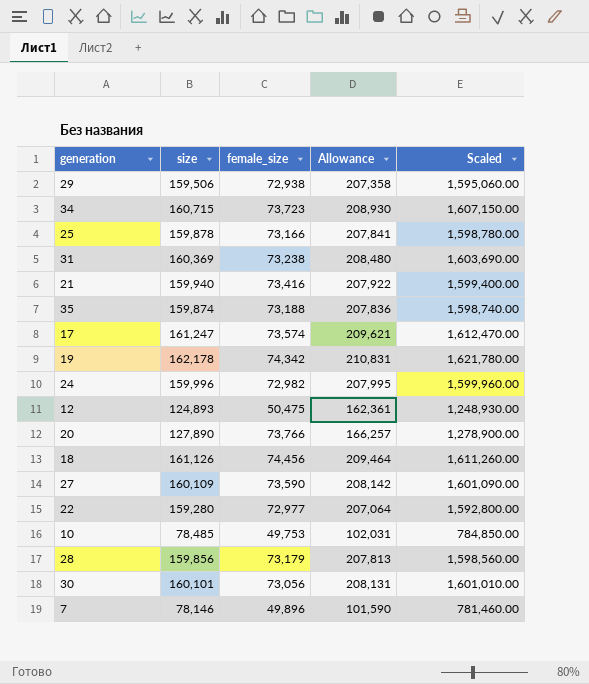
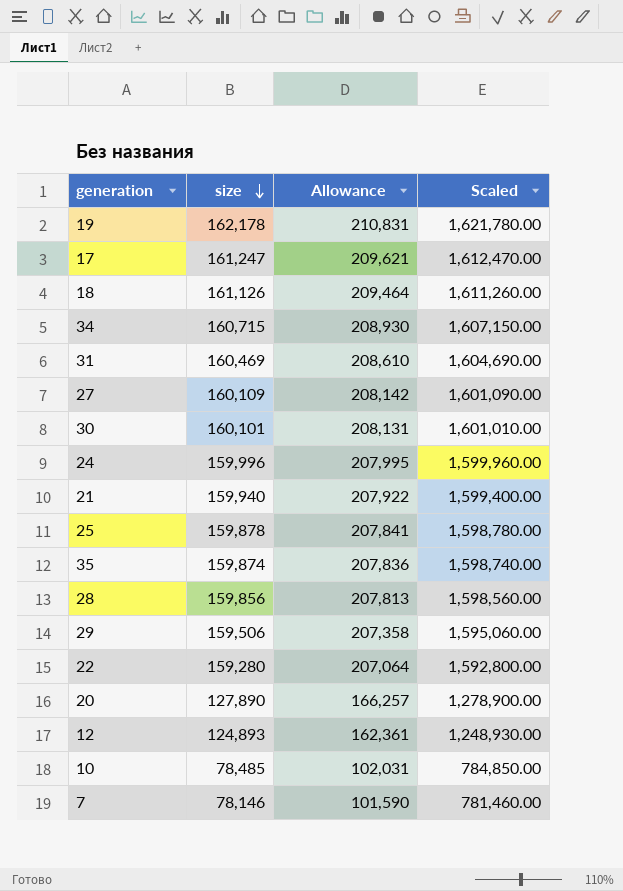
row order: none -> size descending
column female_size | position: 3 -> none
31 | size: 160,369 -> 160,469
31 | Allowance: 208,480 -> 208,610
31 | Scaled: 1,603,690.00 -> 1,604,690.00

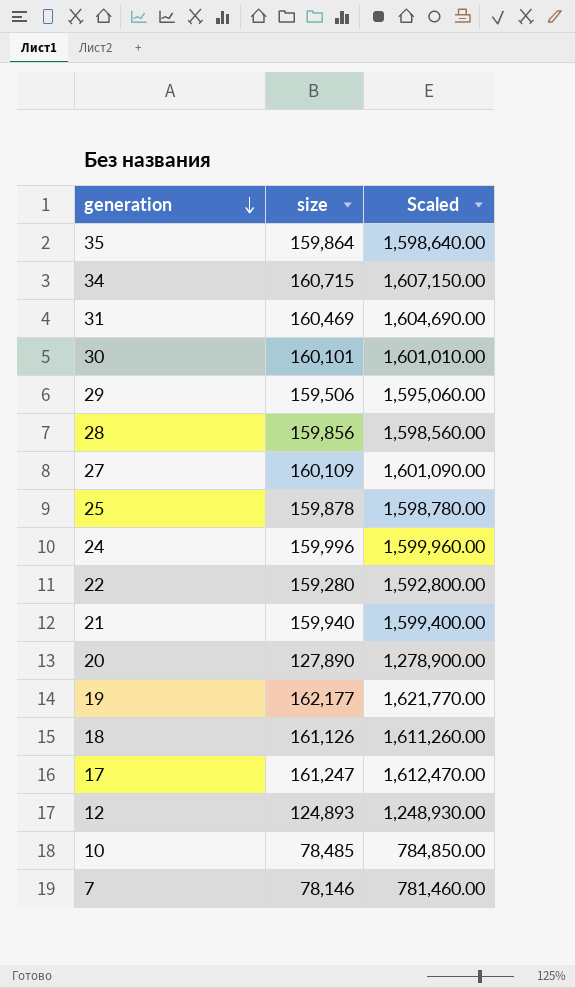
row order: size descending -> generation descending
column Allowance | formula: [size] * 1.3 -> none
35 | size: 159,874 -> 159,864
35 | Scaled: 1,598,740.00 -> 1,598,640.00
19 | size: 162,178 -> 162,177
19 | Scaled: 1,621,780.00 -> 1,621,770.00

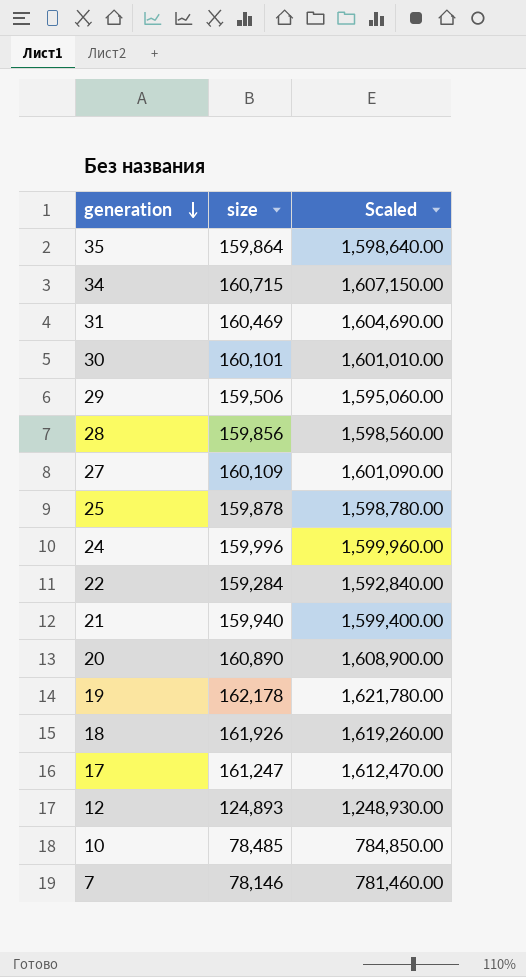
22 | size: 159,280 -> 159,284
22 | Scaled: 1,592,800.00 -> 1,592,840.00
20 | size: 127,890 -> 160,890
20 | Scaled: 1,278,900.00 -> 1,608,900.00
19 | size: 162,177 -> 162,178
19 | Scaled: 1,621,770.00 -> 1,621,780.00
18 | size: 161,126 -> 161,926
18 | Scaled: 1,611,260.00 -> 1,619,260.00

